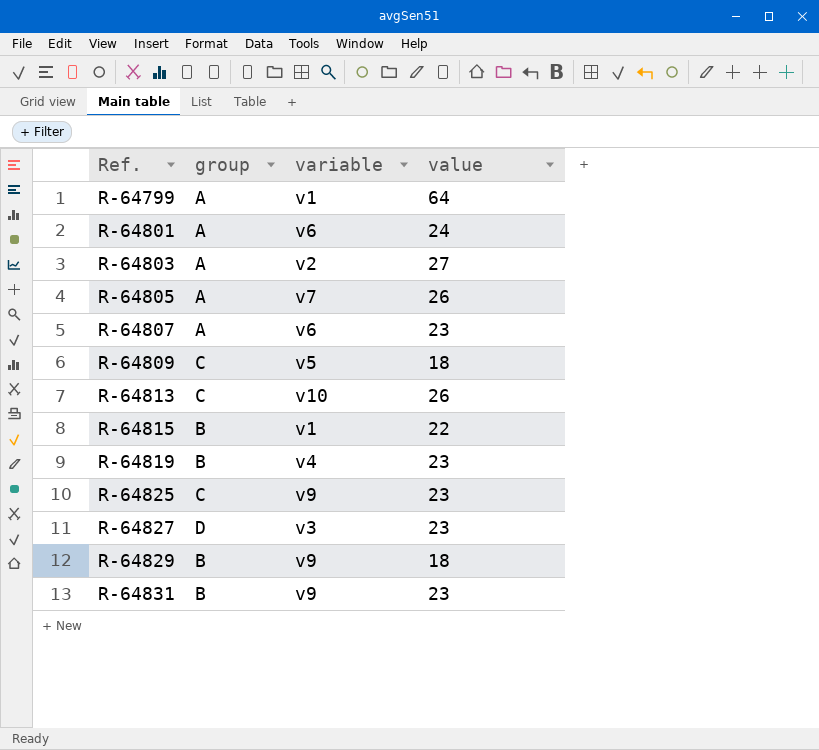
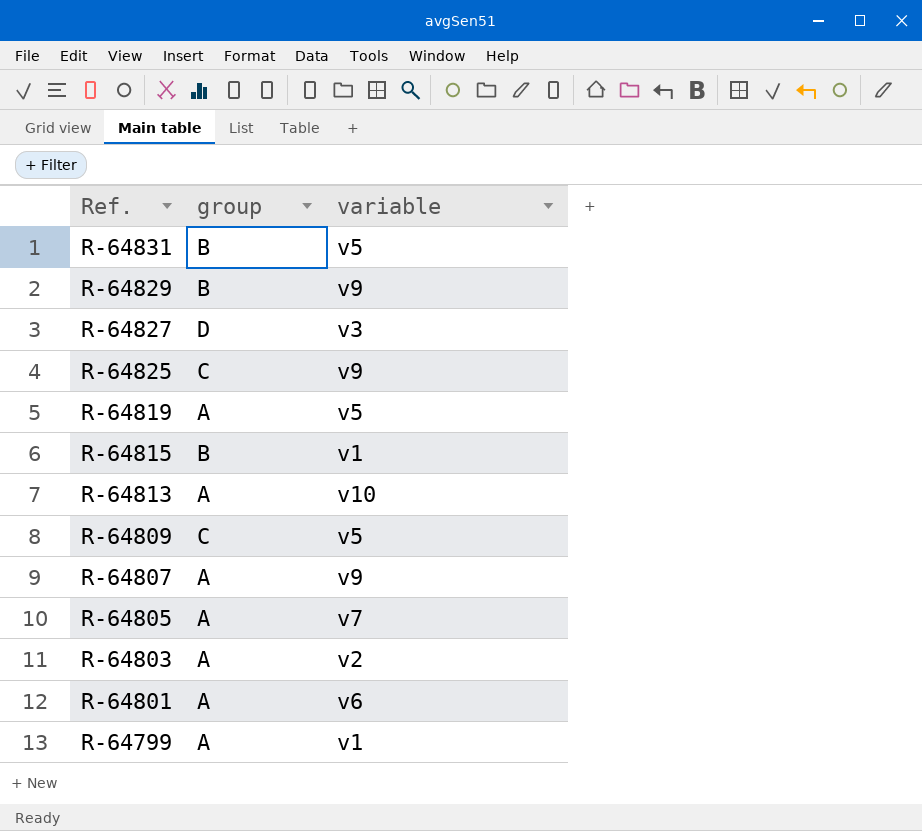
row order: Ref. ascending -> Ref. descending
column value | position: 4 -> none
R-64831 | variable: v9 -> v5
R-64819 | group: B -> A
R-64819 | variable: v4 -> v5
R-64813 | group: C -> A
R-64807 | variable: v6 -> v9

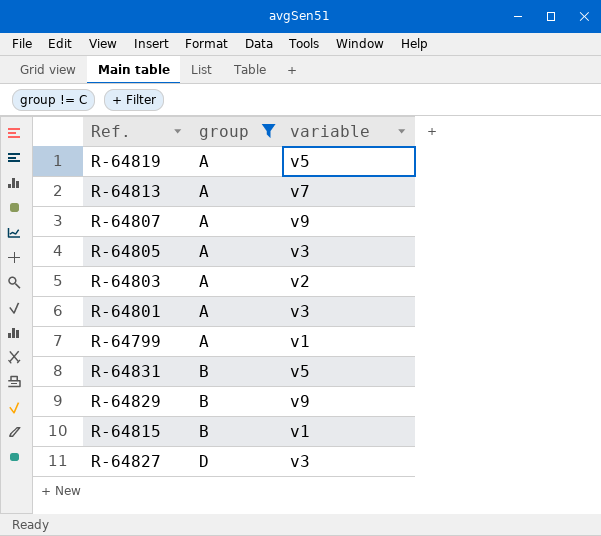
filter: none -> group != C
row order: Ref. descending -> group ascending
R-64813 | variable: v10 -> v7
R-64805 | variable: v7 -> v3
R-64801 | variable: v6 -> v3

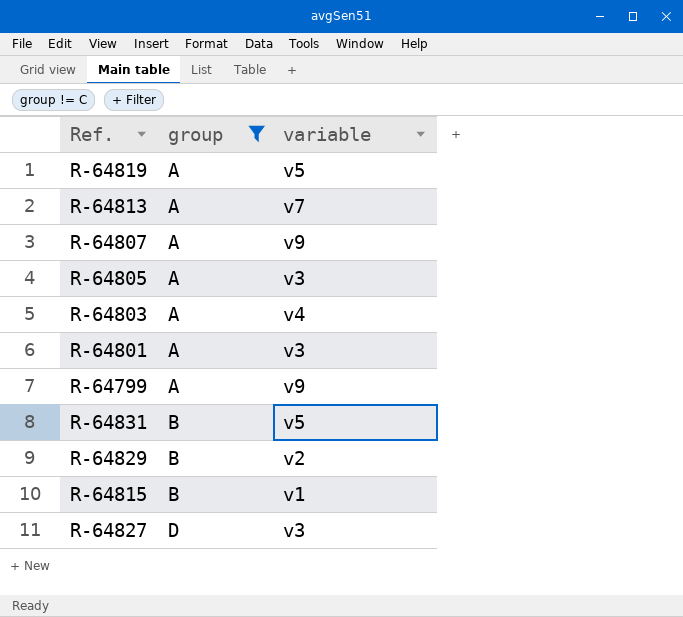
R-64803 | variable: v2 -> v4
R-64799 | variable: v1 -> v9
R-64829 | variable: v9 -> v2

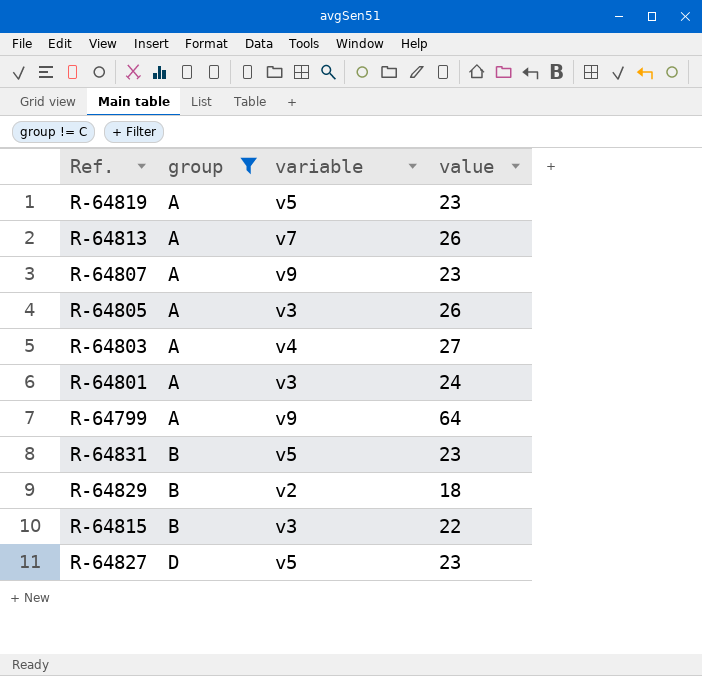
column value | position: none -> 4
R-64815 | variable: v1 -> v3
R-64827 | variable: v3 -> v5

